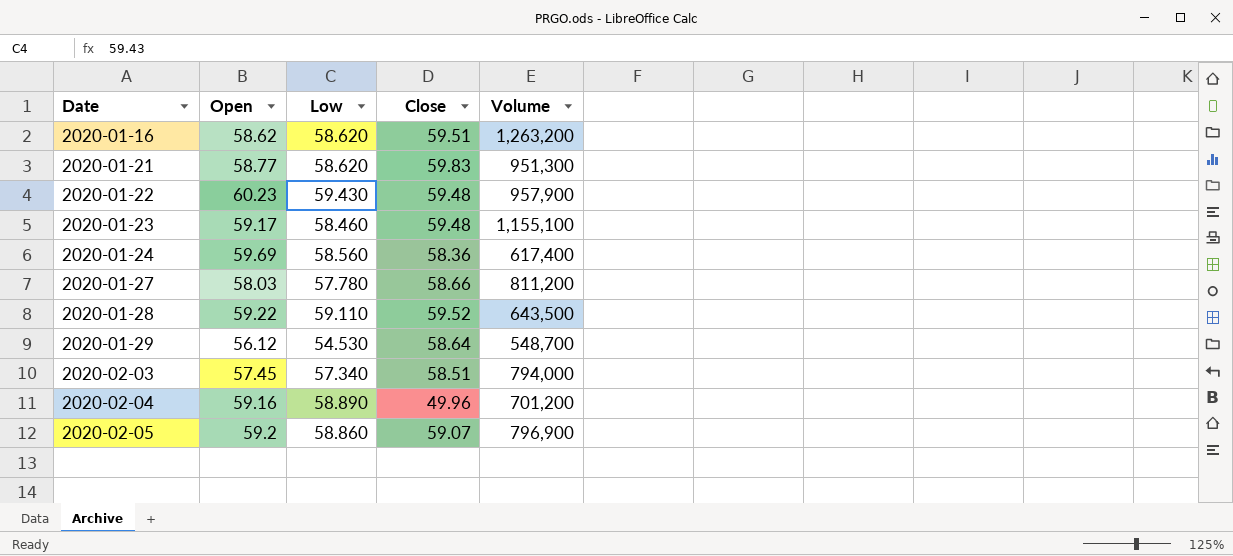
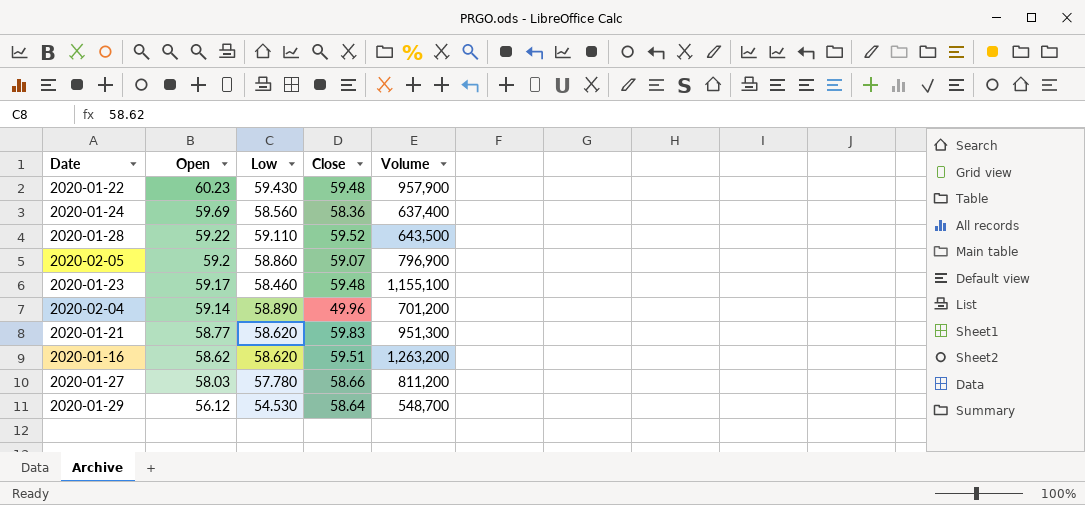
row order: Date ascending -> Open descending
row 2020-02-03: 57.45 | 57.340 | 58.51 | 794,000 -> none
2020-01-24 | Volume: 617,400 -> 637,400
2020-02-04 | Open: 59.16 -> 59.14

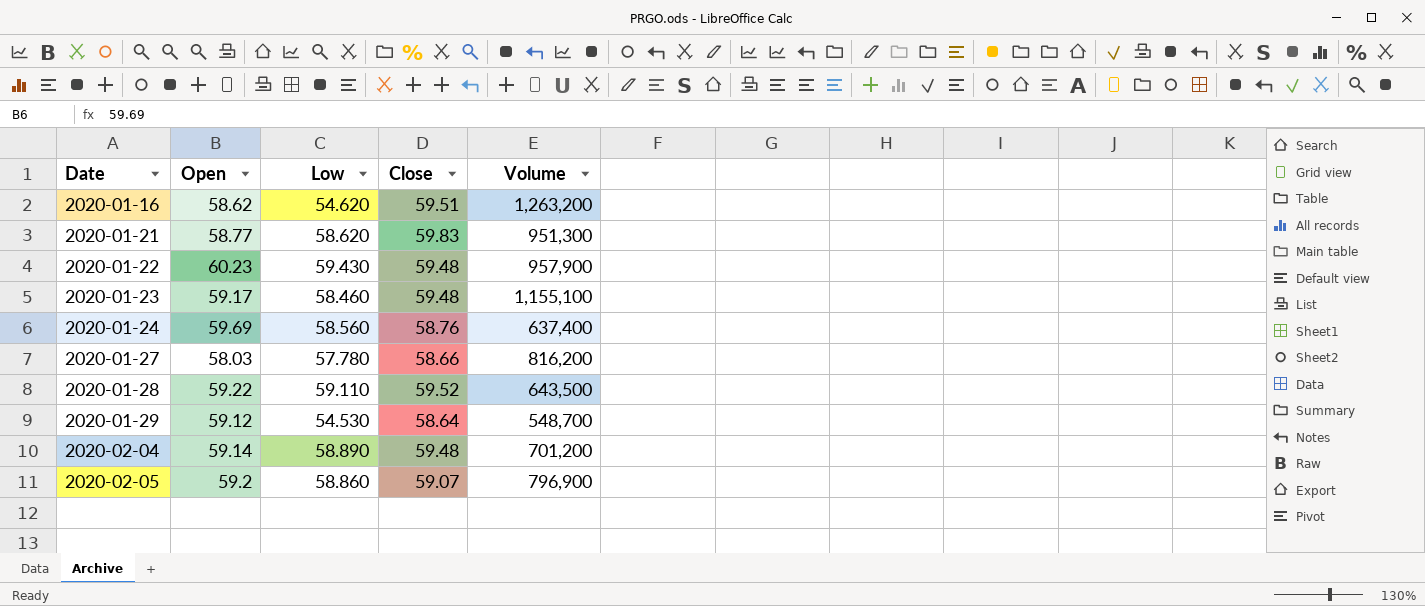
row order: Open descending -> Date ascending
2020-01-16 | Low: 58.620 -> 54.620
2020-01-24 | Close: 58.36 -> 58.76
2020-01-27 | Volume: 811,200 -> 816,200
2020-01-29 | Open: 56.12 -> 59.12
2020-02-04 | Close: 49.96 -> 59.48

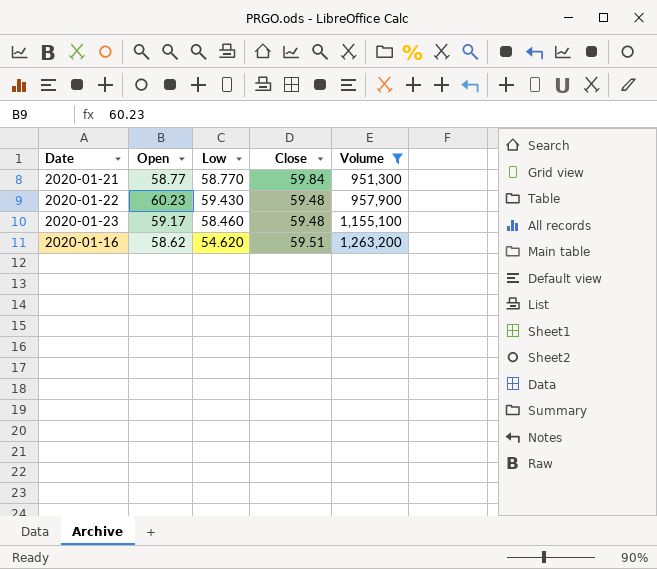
filter: none -> Volume >= 951,300
row order: Date ascending -> Volume ascending
2020-01-21 | Low: 58.620 -> 58.770
2020-01-21 | Close: 59.83 -> 59.84

